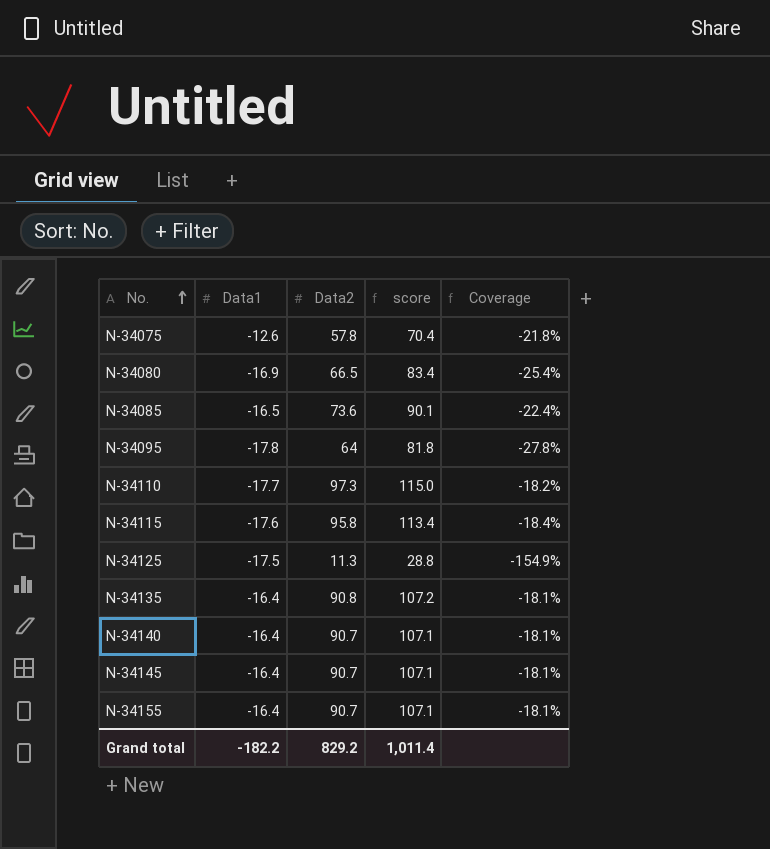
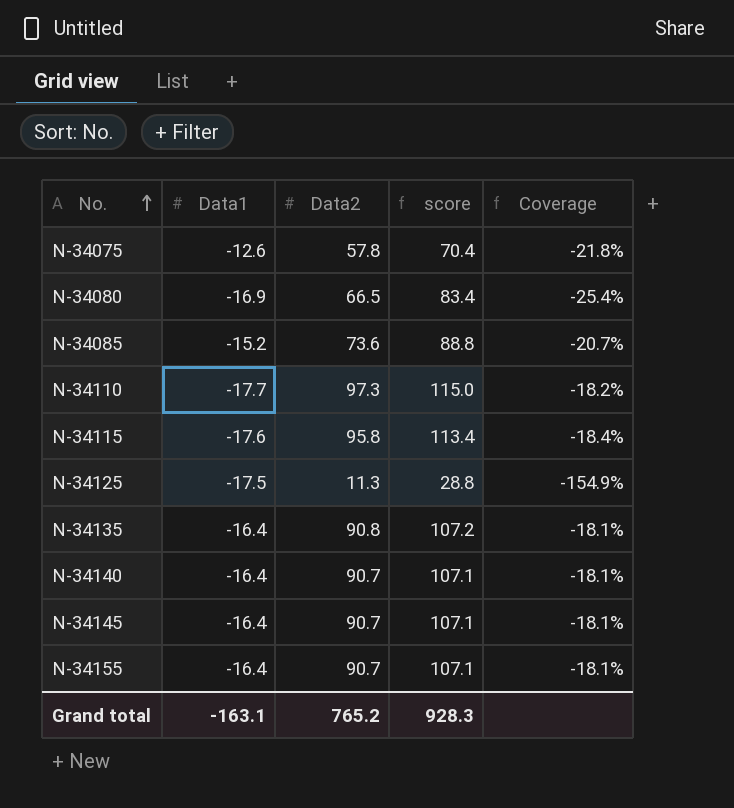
row N-34095: -17.8 | 64 | 81.8 | -27.8% -> none
N-34085 | Data1: -16.5 -> -15.2
N-34085 | score: 90.1 -> 88.8
N-34085 | Coverage: -22.4% -> -20.7%
Grand total | Data1: -182.2 -> -163.1
Grand total | Data2: 829.2 -> 765.2
Grand total | score: 1,011.4 -> 928.3

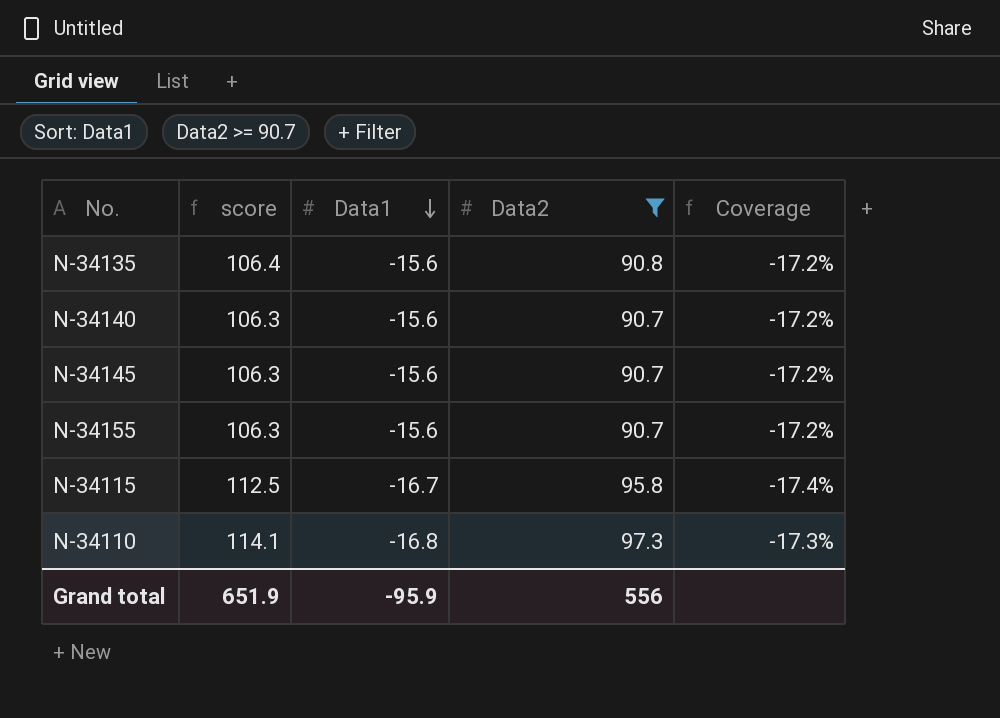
filter: none -> Data2 >= 90.7
row order: No. ascending -> Data1 descending
column score | position: 4 -> 2
N-34135 | score: 107.2 -> 106.4
N-34135 | Data1: -16.4 -> -15.6
N-34135 | Coverage: -18.1% -> -17.2%
N-34140 | score: 107.1 -> 106.3
N-34140 | Data1: -16.4 -> -15.6
N-34140 | Coverage: -18.1% -> -17.2%
N-34145 | score: 107.1 -> 106.3
N-34145 | Data1: -16.4 -> -15.6
N-34145 | Coverage: -18.1% -> -17.2%
N-34155 | score: 107.1 -> 106.3
N-34155 | Data1: -16.4 -> -15.6
N-34155 | Coverage: -18.1% -> -17.2%
N-34115 | score: 113.4 -> 112.5
N-34115 | Data1: -17.6 -> -16.7
N-34115 | Coverage: -18.4% -> -17.4%
N-34110 | score: 115.0 -> 114.1
N-34110 | Data1: -17.7 -> -16.8
N-34110 | Coverage: -18.2% -> -17.3%
Grand total | score: 928.3 -> 651.9
Grand total | Data1: -163.1 -> -95.9
Grand total | Data2: 765.2 -> 556

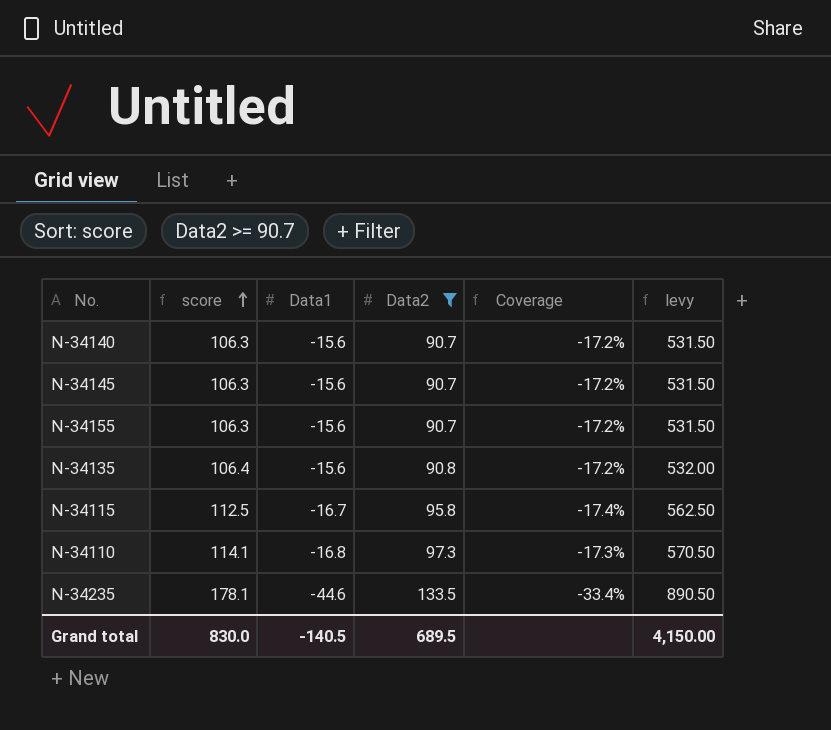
row order: Data1 descending -> score ascending
column levy | formula: none -> [score] * 5
row N-34235: none -> 178.1 | -44.6 | 133.5 | -33.4% | 890.50
Grand total | score: 651.9 -> 830.0
Grand total | Data1: -95.9 -> -140.5
Grand total | Data2: 556 -> 689.5

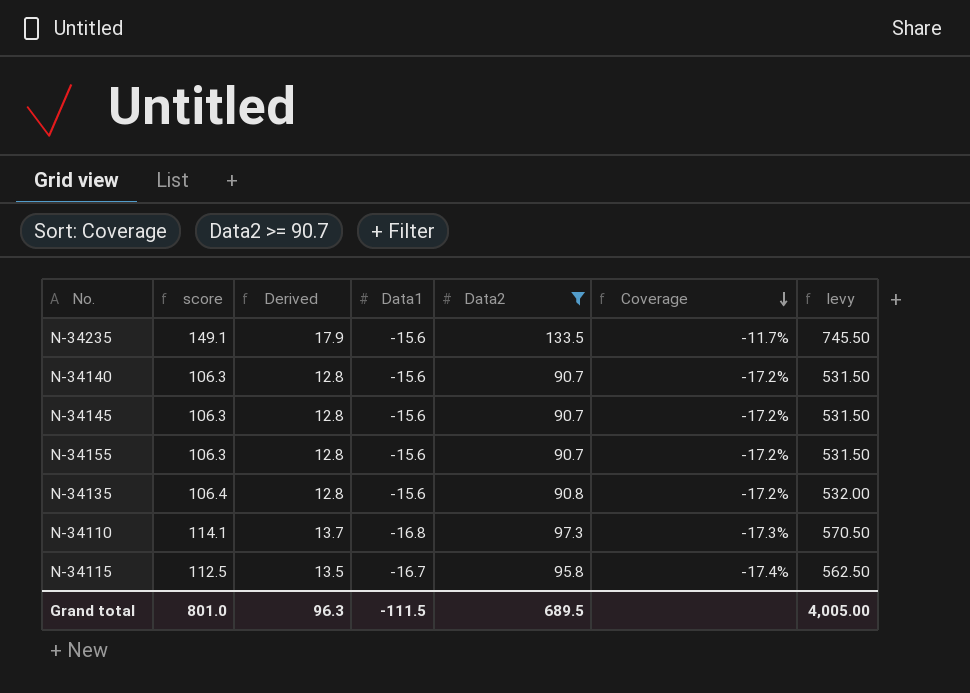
row order: score ascending -> Coverage descending
column Derived | formula: none -> [score] * 0.12
N-34235 | score: 178.1 -> 149.1
N-34235 | Data1: -44.6 -> -15.6
N-34235 | Coverage: -33.4% -> -11.7%
N-34235 | levy: 890.50 -> 745.50
Grand total | score: 830.0 -> 801.0
Grand total | Data1: -140.5 -> -111.5
Grand total | levy: 4,150.00 -> 4,005.00

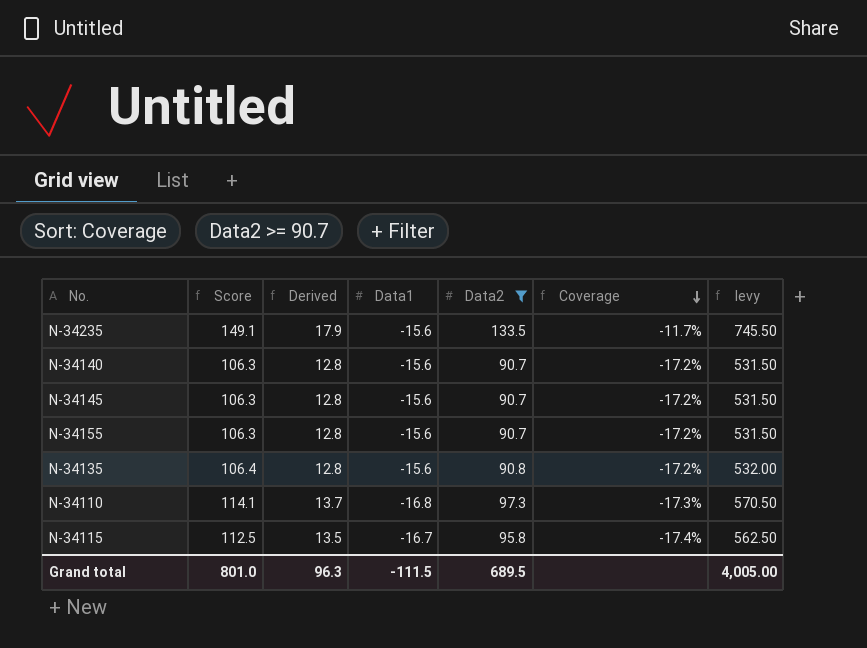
column name: score -> Score

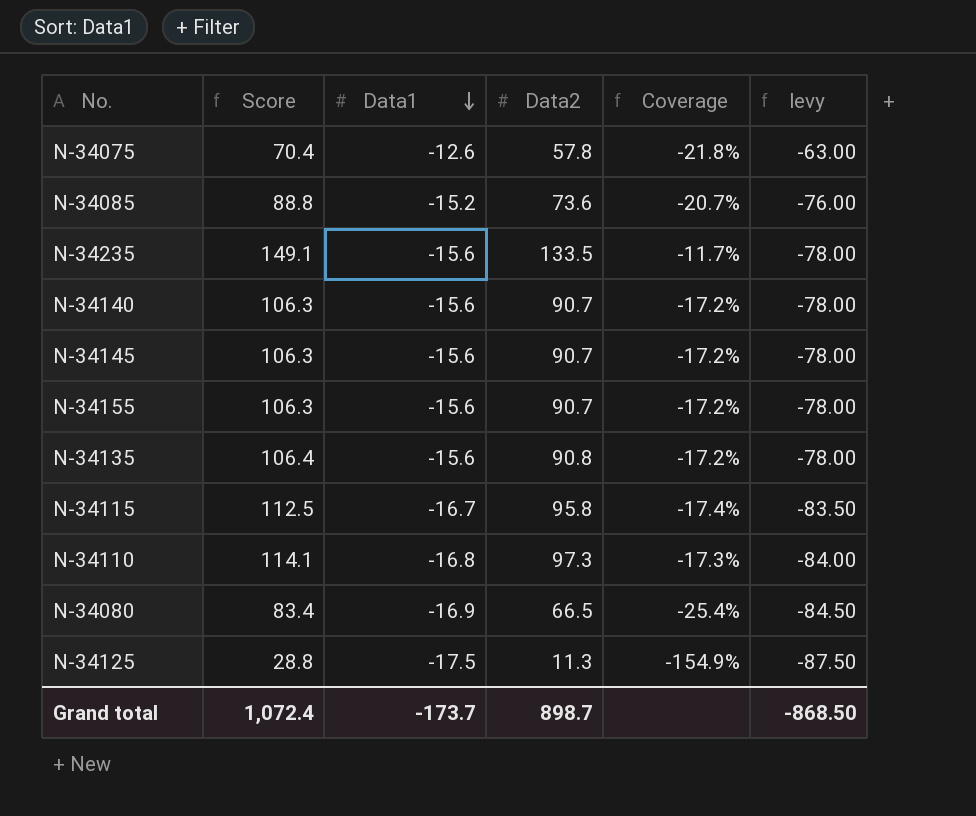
filter: Data2 >= 90.7 -> none
row order: Coverage descending -> Data1 descending
column Derived | formula: [Score] * 0.12 -> none
column levy | formula: [Score] * 5 -> [Data1] * 5
Grand total | Score: 801.0 -> 1,072.4
Grand total | Data1: -111.5 -> -173.7
Grand total | Data2: 689.5 -> 898.7
Grand total | levy: 4,005.00 -> -868.50

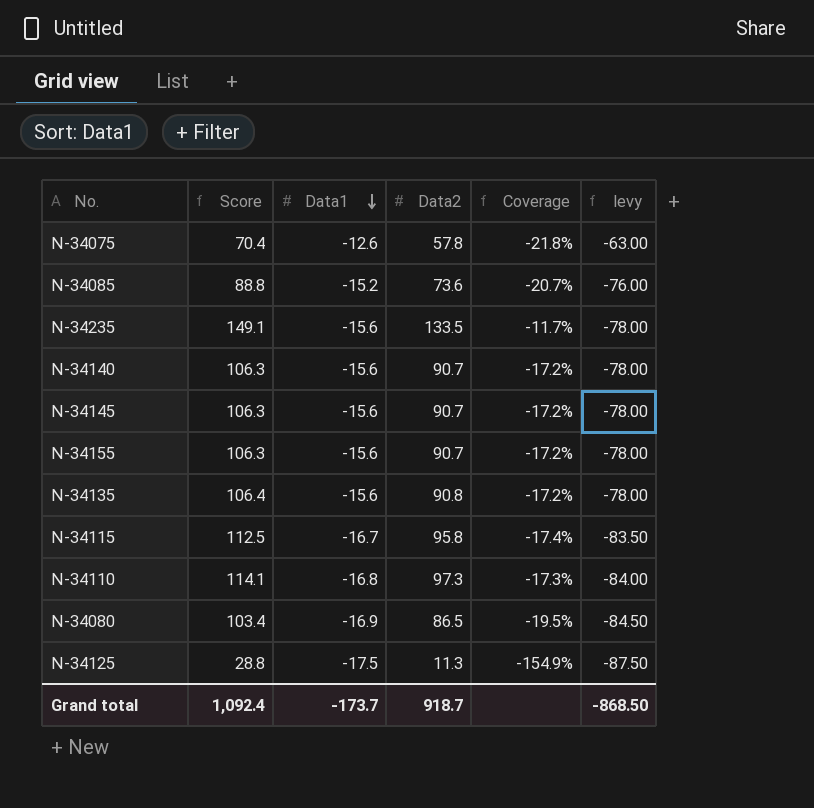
N-34080 | Score: 83.4 -> 103.4
N-34080 | Data2: 66.5 -> 86.5
N-34080 | Coverage: -25.4% -> -19.5%
Grand total | Score: 1,072.4 -> 1,092.4
Grand total | Data2: 898.7 -> 918.7

